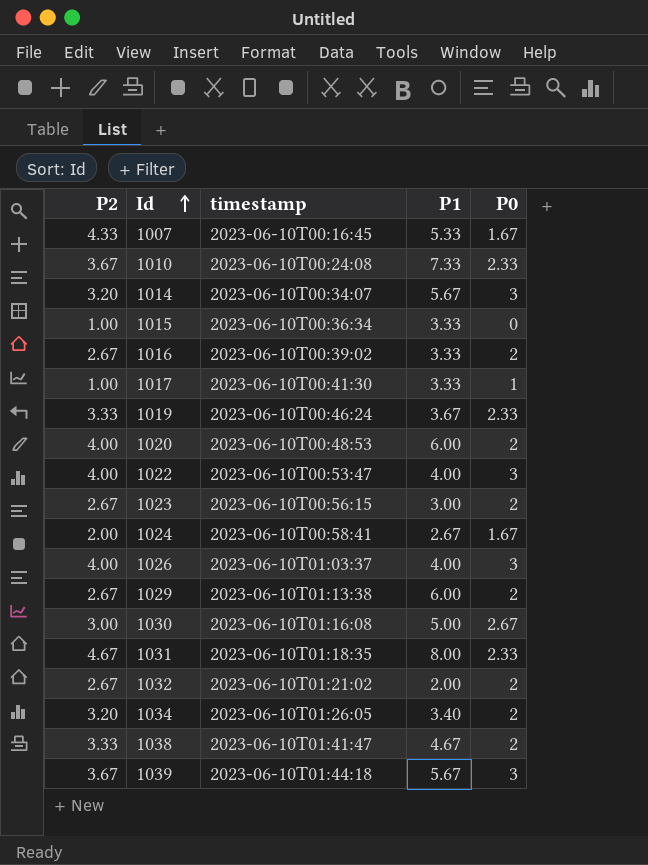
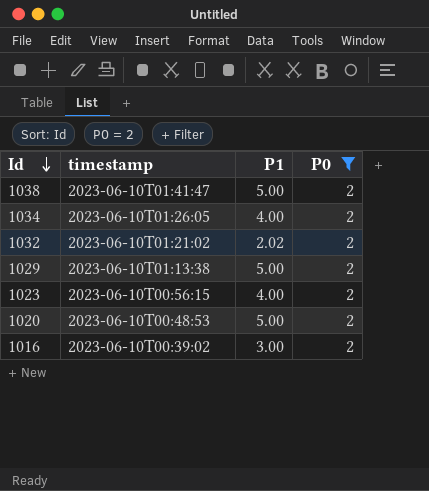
filter: none -> P0 = 2
row order: Id ascending -> Id descending
column P2 | position: 1 -> none
1038 | P1: 4.67 -> 5.00
1034 | P1: 3.40 -> 4.00
1032 | P1: 2.00 -> 2.02
1029 | P1: 6.00 -> 5.00
1023 | P1: 3.00 -> 4.00
1020 | P1: 6.00 -> 5.00
1016 | P1: 3.33 -> 3.00

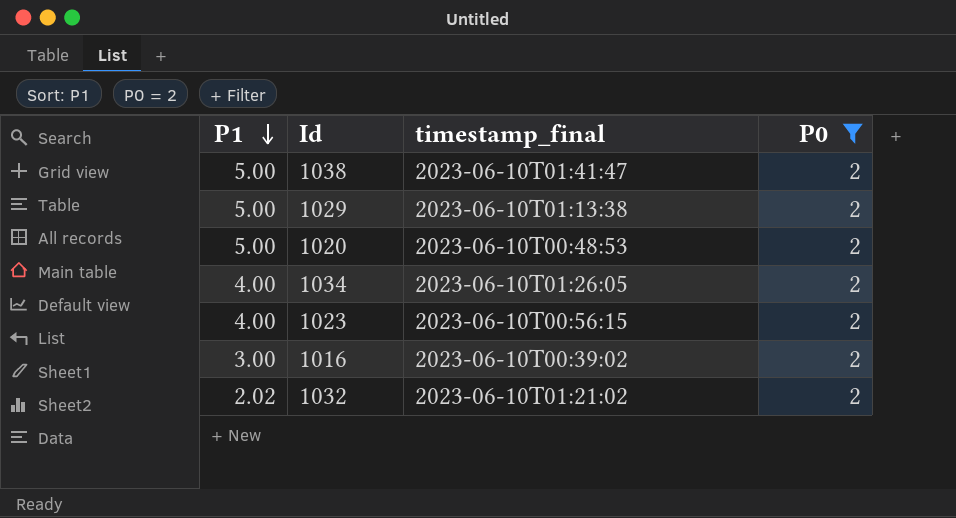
row order: Id descending -> P1 descending
column P1 | position: 3 -> 1
column name: timestamp -> timestamp_final

